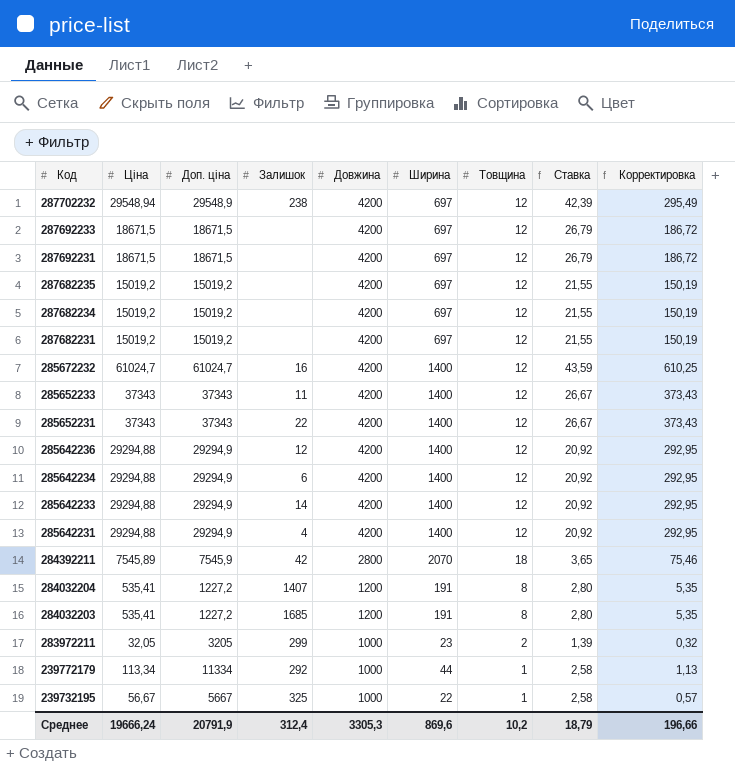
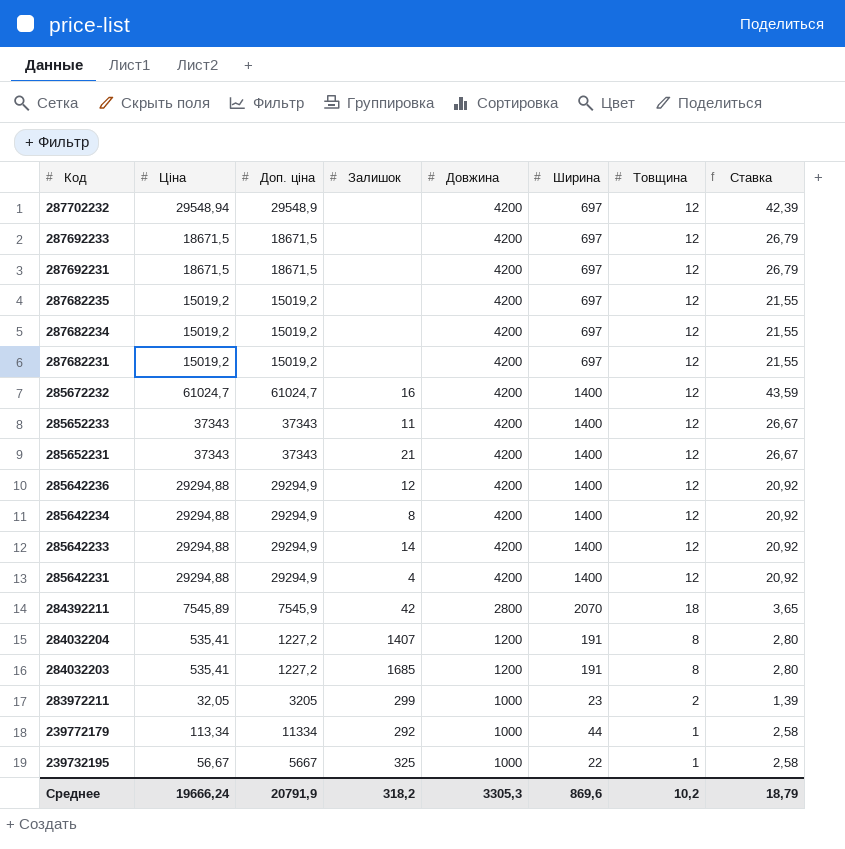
column Корректировка | formula: [Ціна] * 0,01 -> none
287702232 | Залишок: 238 -> none
285652231 | Залишок: 22 -> 21
285642234 | Залишок: 6 -> 8
Среднее | Залишок: 312,4 -> 318,2

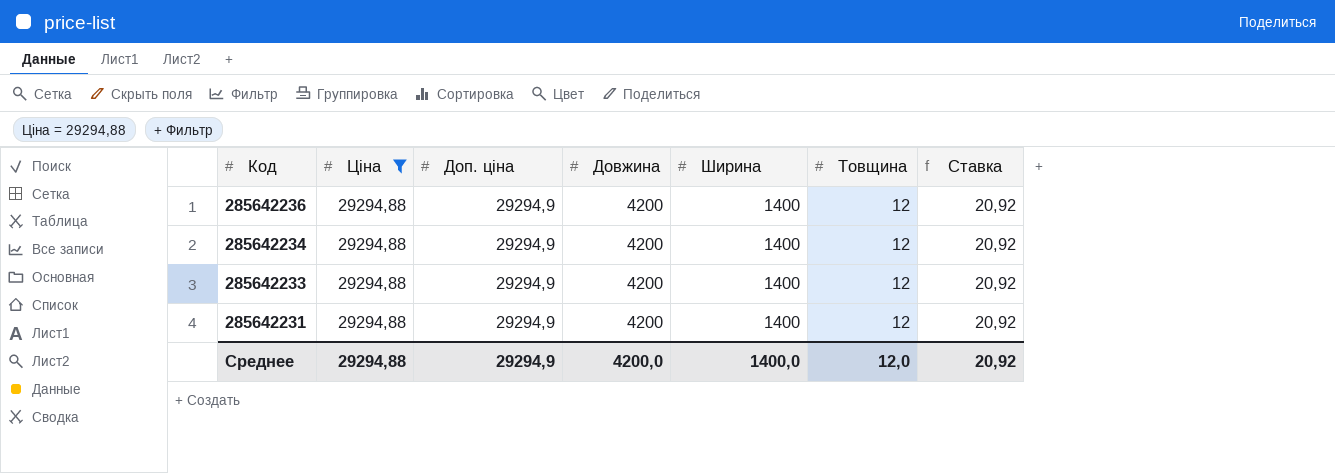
filter: none -> Ціна = 29294,88
column Залишок | position: 4 -> none
Среднее | Ціна: 19666,24 -> 29294,88
Среднее | Доп. ціна: 20791,9 -> 29294,9
Среднее | Довжина: 3305,3 -> 4200,0
Среднее | Ширина: 869,6 -> 1400,0
Среднее | Товщина: 10,2 -> 12,0
Среднее | Ставка: 18,79 -> 20,92

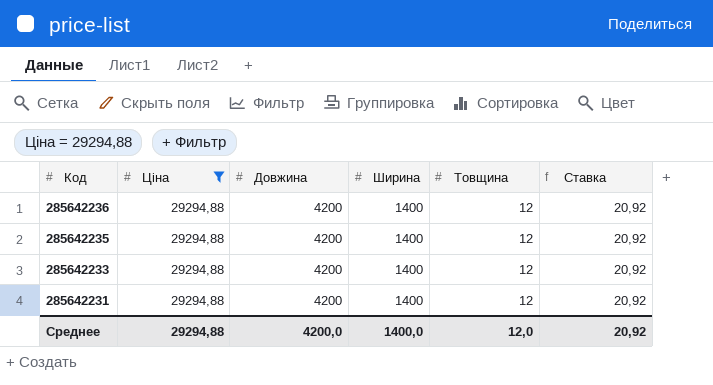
column Доп. ціна | position: 3 -> none
row 285642234: 29294,88 | 29294,9 | 4200 | 1400 | 12 | 20,92 -> none
row 285642235: none -> 29294,88 | 4200 | 1400 | 12 | 20,92

